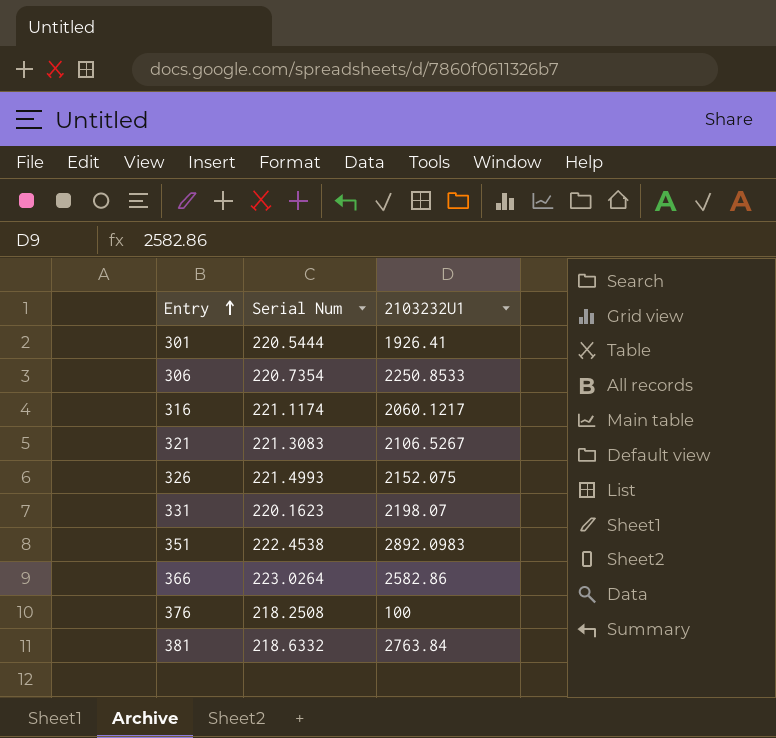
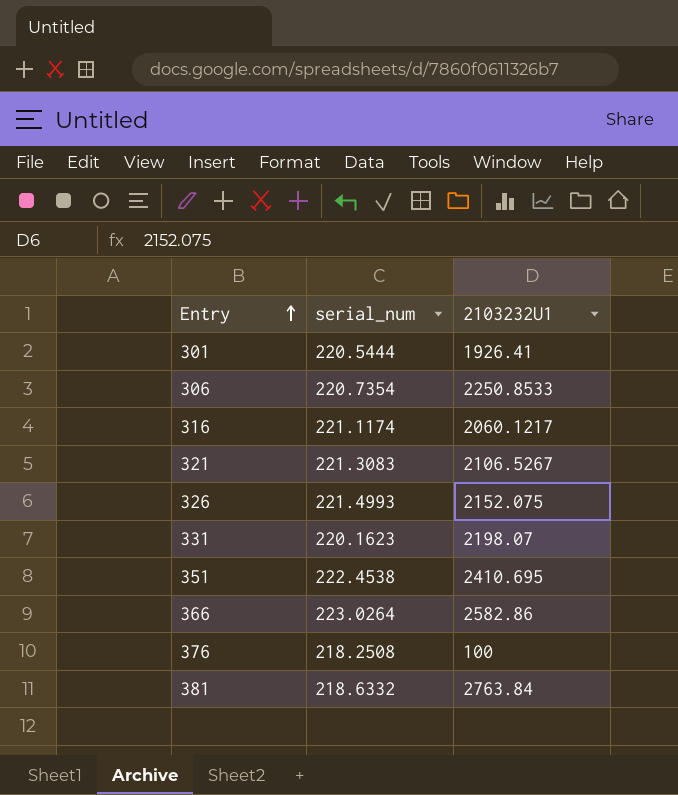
column name: Serial Num -> serial_num
351 | 2103232U1: 2892.0983 -> 2410.695

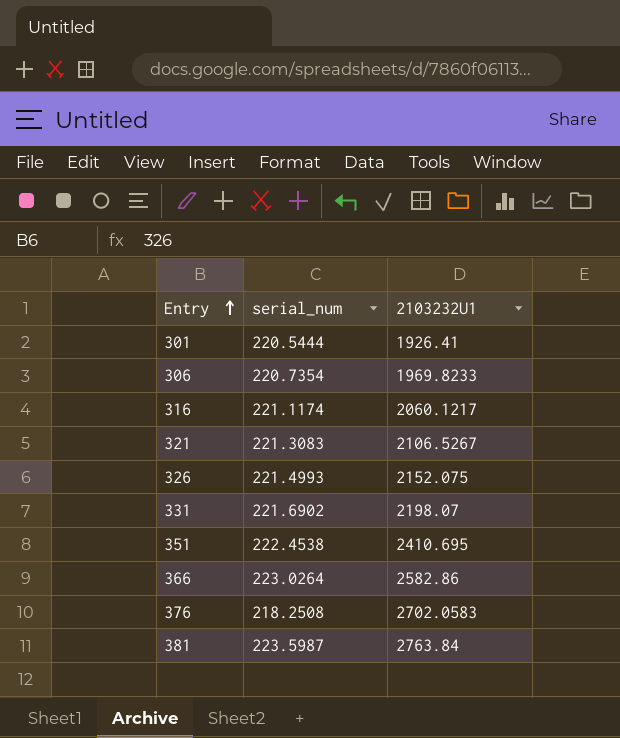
306 | 2103232U1: 2250.8533 -> 1969.8233
331 | serial_num: 220.1623 -> 221.6902
376 | 2103232U1: 100 -> 2702.0583
381 | serial_num: 218.6332 -> 223.5987

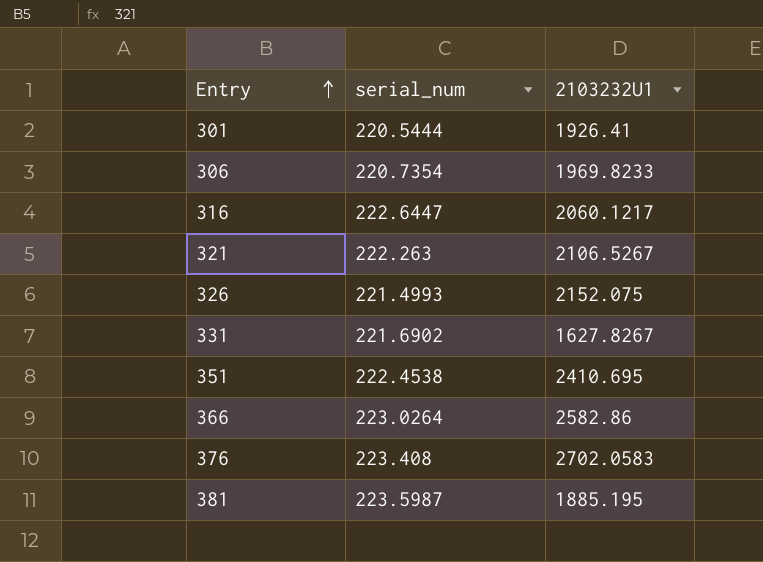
316 | serial_num: 221.1174 -> 222.6447
321 | serial_num: 221.3083 -> 222.263
331 | 2103232U1: 2198.07 -> 1627.8267
376 | serial_num: 218.2508 -> 223.408
381 | 2103232U1: 2763.84 -> 1885.195

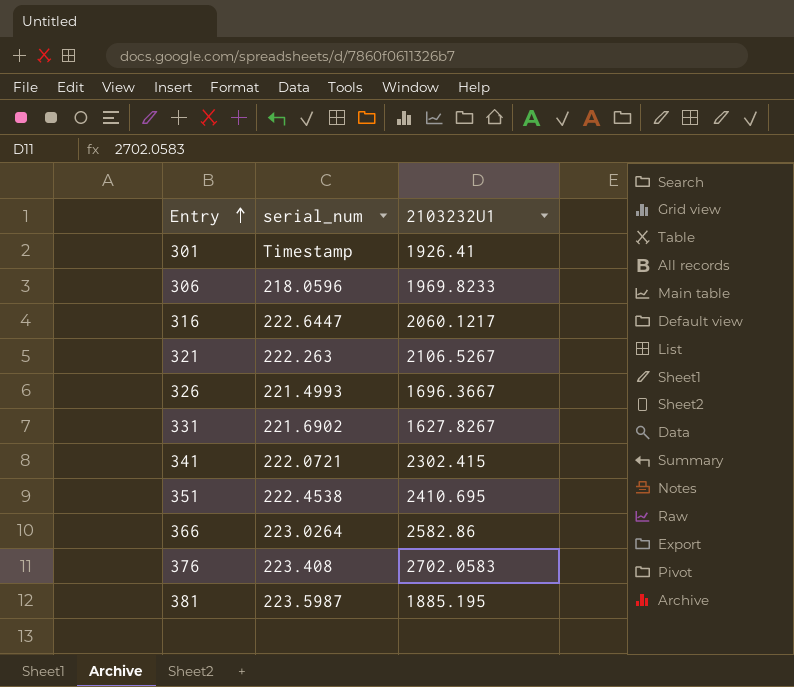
301 | serial_num: 220.5444 -> Timestamp
306 | serial_num: 220.7354 -> 218.0596
326 | 2103232U1: 2152.075 -> 1696.3667
row 341: none -> 222.0721 | 2302.415

